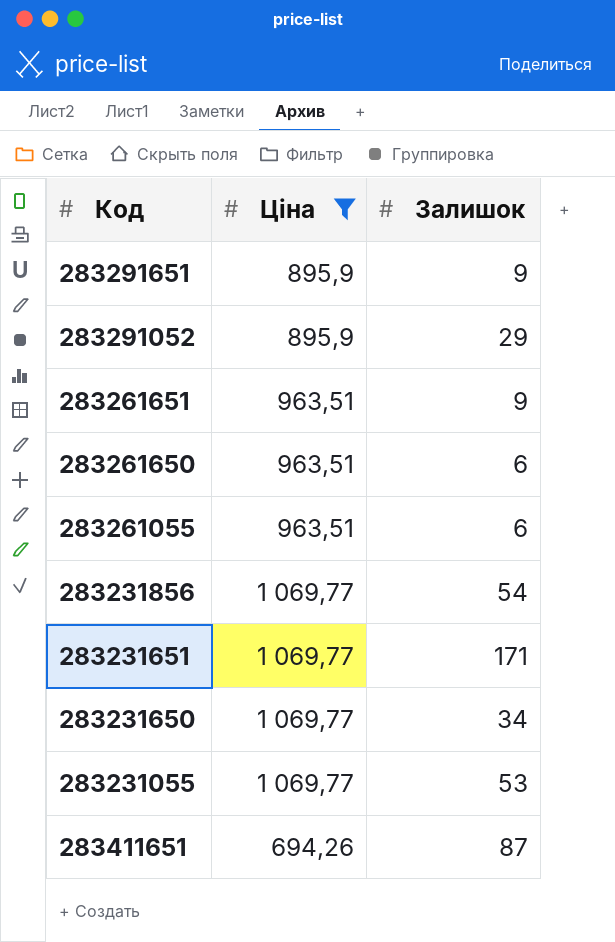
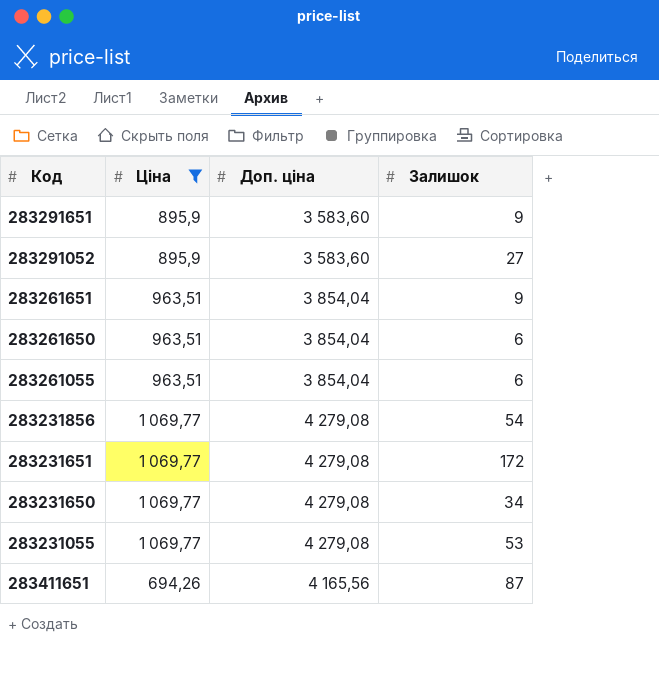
column Доп. ціна | position: none -> 3
283291052 | Залишок: 29 -> 27
283231651 | Залишок: 171 -> 172

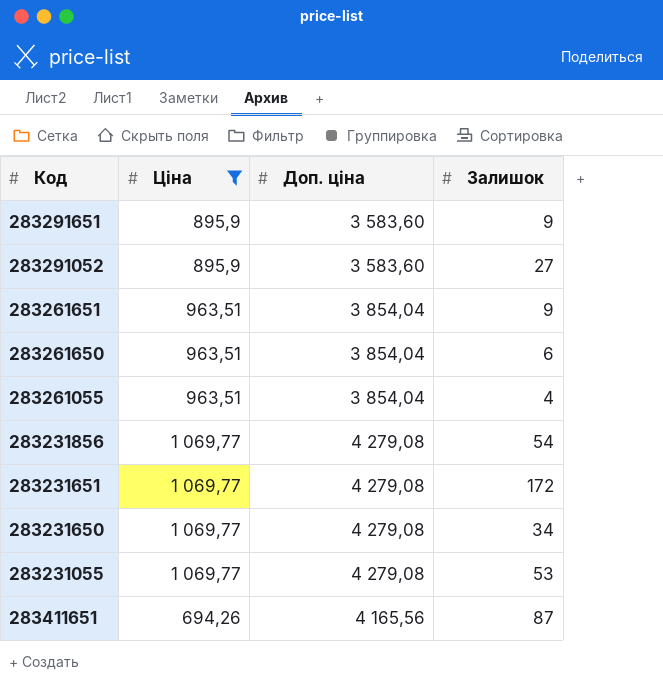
283261055 | Залишок: 6 -> 4

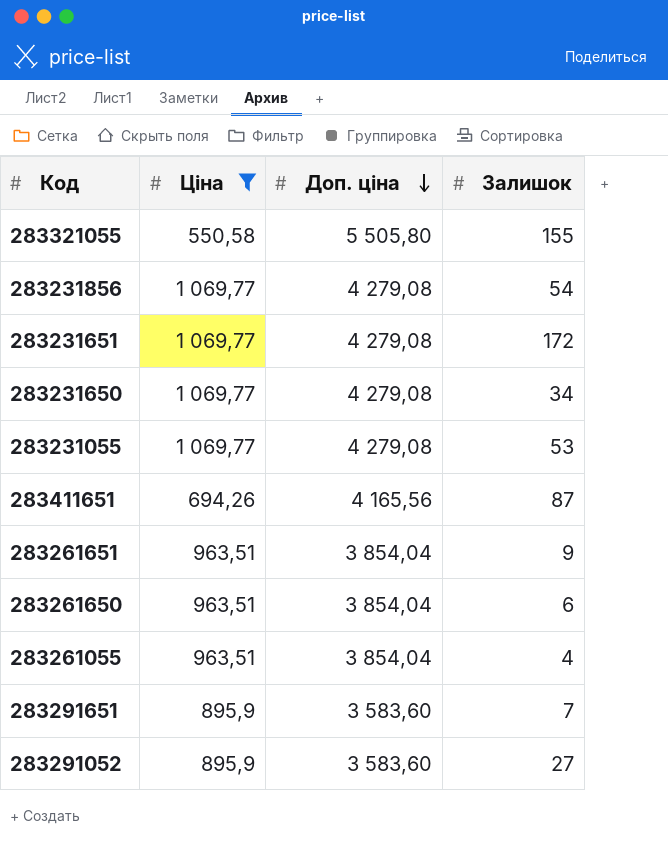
row order: none -> Доп. ціна descending
row 283321055: none -> 550,58 | 5 505,80 | 155
283291651 | Залишок: 9 -> 7

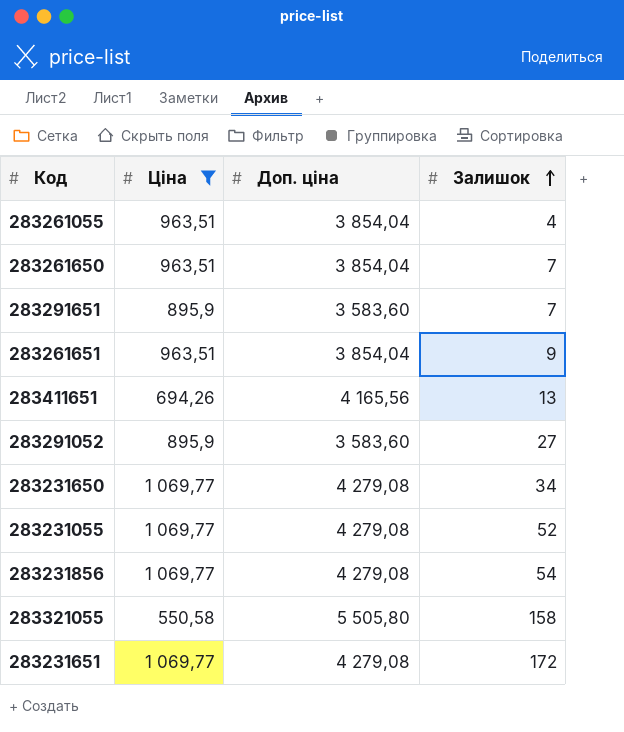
row order: Доп. ціна descending -> Залишок ascending
283261650 | Залишок: 6 -> 7
283411651 | Залишок: 87 -> 13
283231055 | Залишок: 53 -> 52
283321055 | Залишок: 155 -> 158

